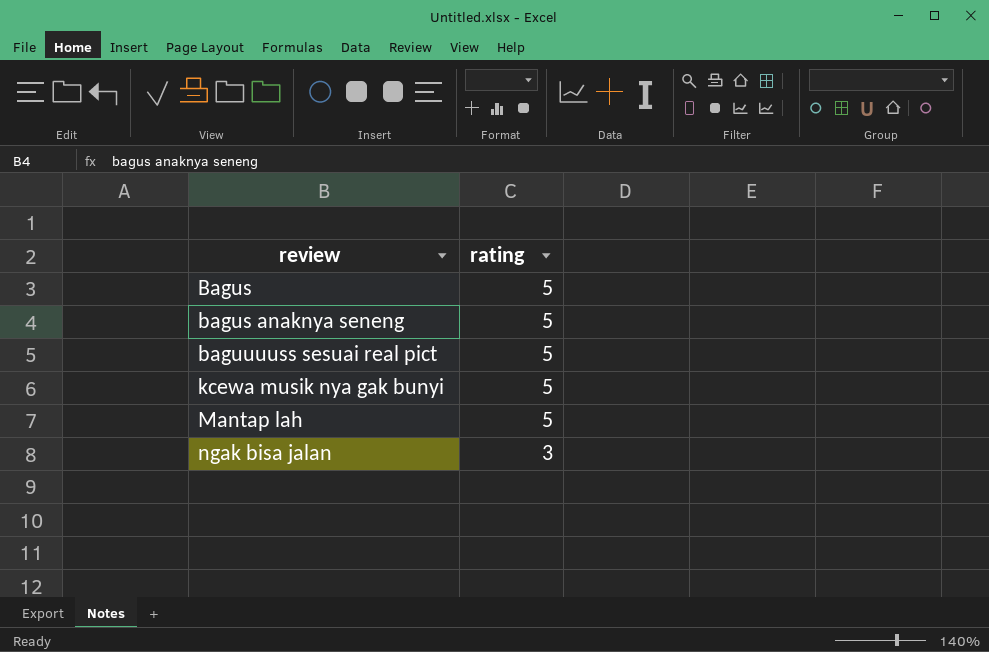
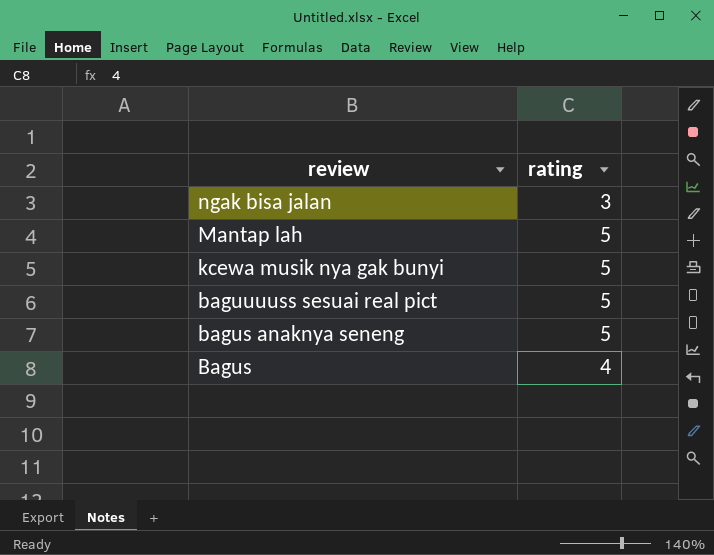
row order: review ascending -> review descending
Bagus | rating: 5 -> 4

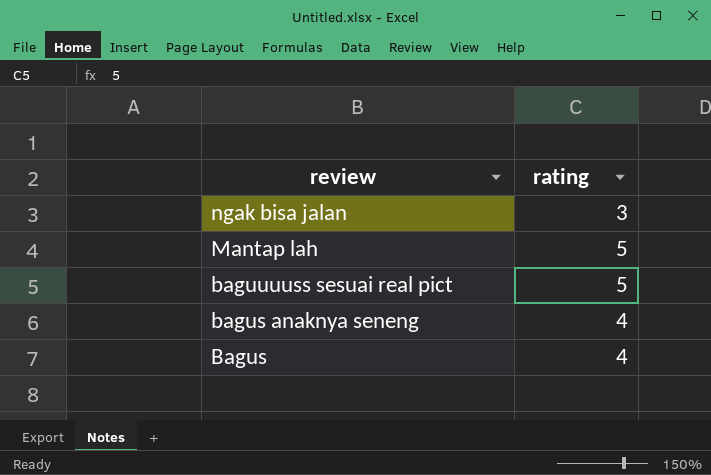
row kcewa musik nya gak bunyi: 5 -> none
bagus anaknya seneng | rating: 5 -> 4

